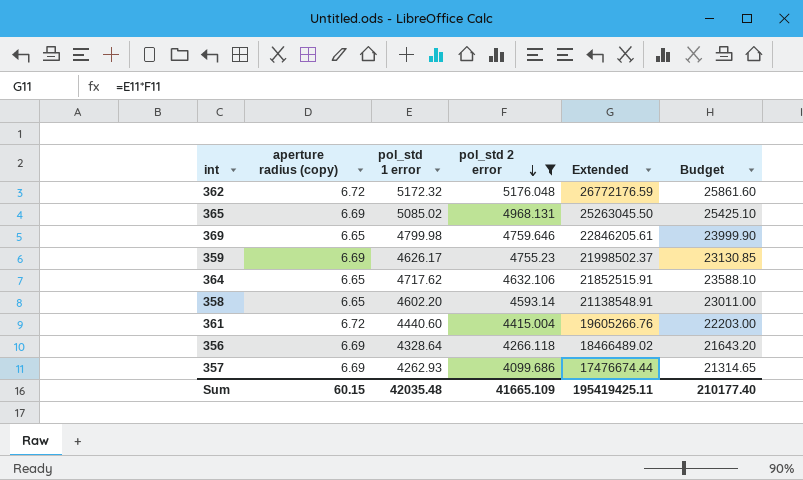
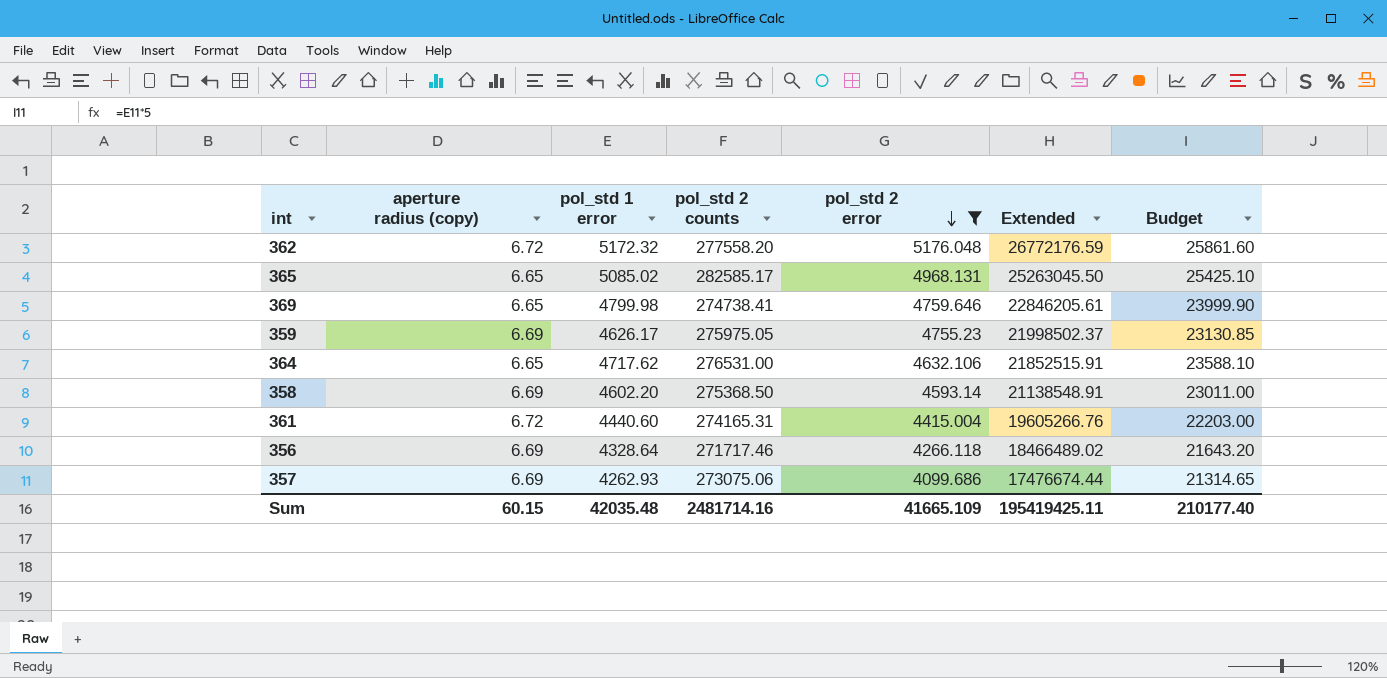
column pol_std 2 counts | position: none -> 4
365 | aperture radius (copy): 6.69 -> 6.65
358 | aperture radius (copy): 6.65 -> 6.69

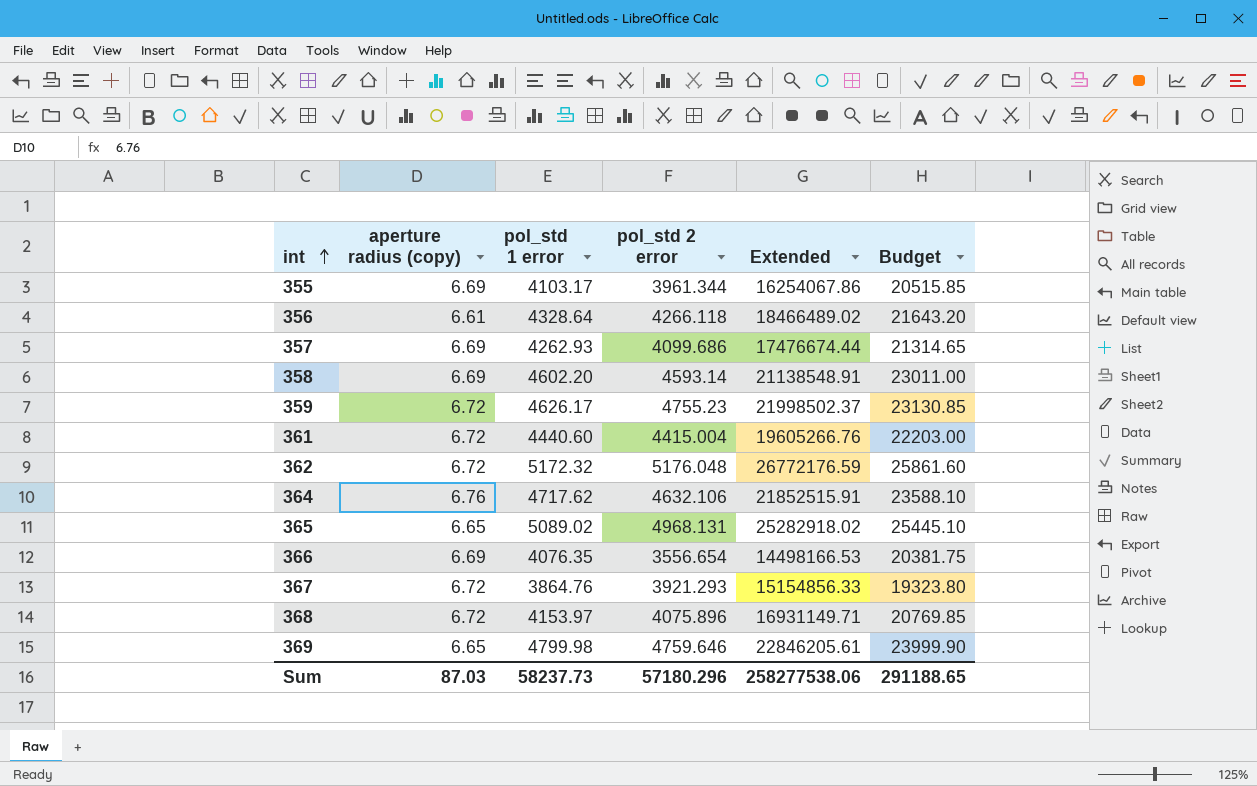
filter: pol_std 2 error >= 4099.686 -> none
row order: pol_std 2 error descending -> int ascending
column pol_std 2 counts | position: 4 -> none
356 | aperture radius (copy): 6.69 -> 6.61
359 | aperture radius (copy): 6.69 -> 6.72
364 | aperture radius (copy): 6.65 -> 6.76
365 | pol_std 1 error: 5085.02 -> 5089.02
365 | Extended: 25263045.50 -> 25282918.02
365 | Budget: 25425.10 -> 25445.10
Sum | aperture radius (copy): 60.15 -> 87.03
Sum | pol_std 1 error: 42035.48 -> 58237.73
Sum | pol_std 2 error: 41665.109 -> 57180.296
Sum | Extended: 195419425.11 -> 258277538.06
Sum | Budget: 210177.40 -> 291188.65

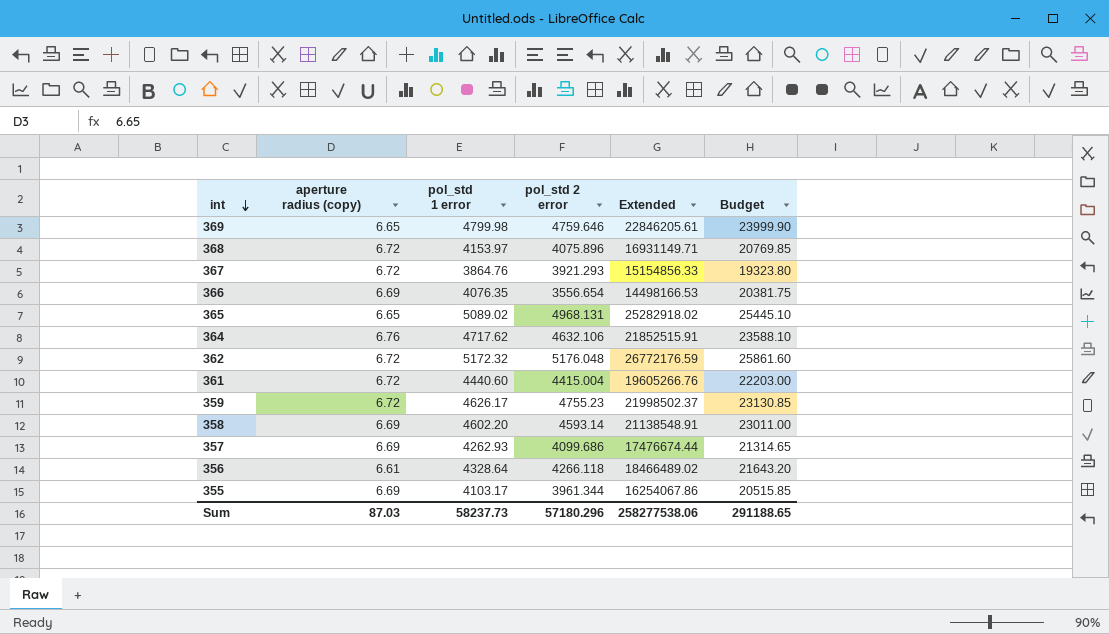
row order: int ascending -> int descending

